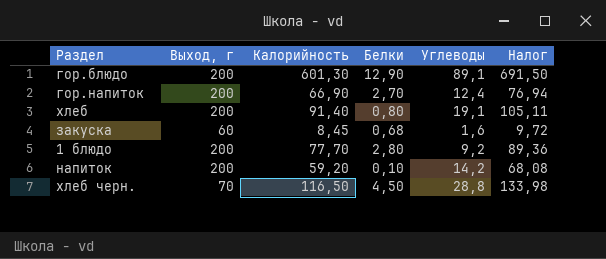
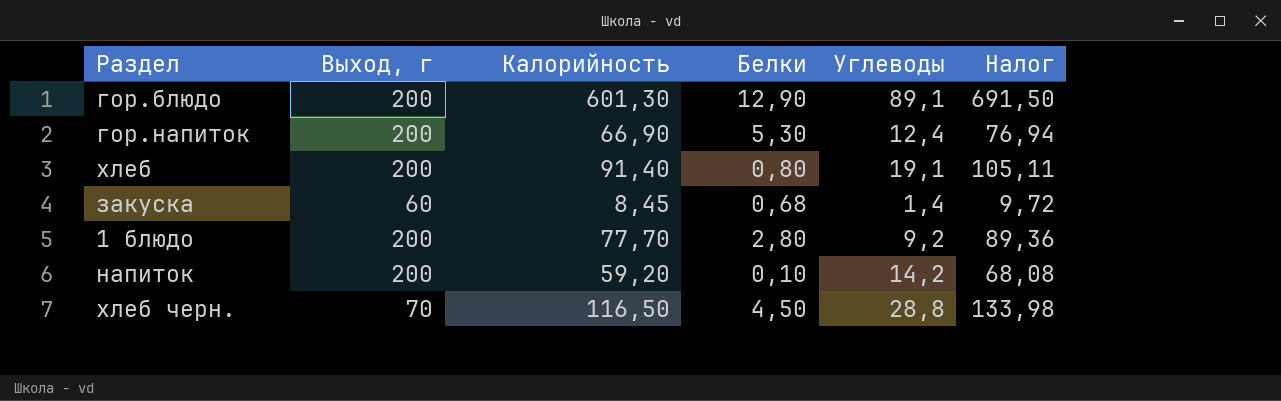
гор.напиток | Белки: 2,70 -> 5,30
закуска | Углеводы: 1,6 -> 1,4

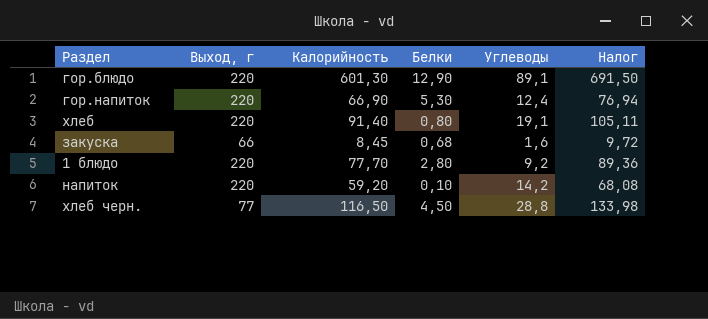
гор.блюдо | Выход, г: 200 -> 220
гор.напиток | Выход, г: 200 -> 220
хлеб | Выход, г: 200 -> 220
закуска | Выход, г: 60 -> 66
закуска | Углеводы: 1,4 -> 1,6
1 блюдо | Выход, г: 200 -> 220
напиток | Выход, г: 200 -> 220
хлеб черн. | Выход, г: 70 -> 77

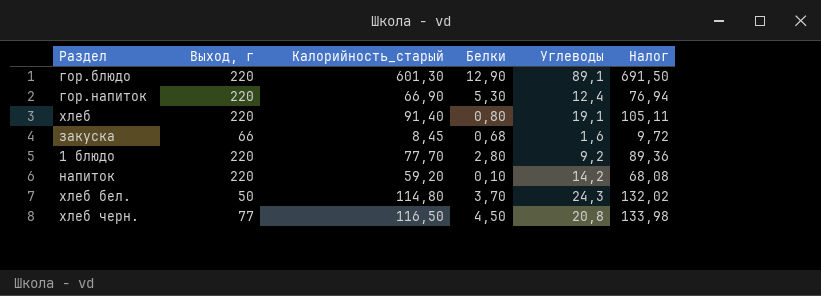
column name: Калорийность -> Калорийность_старый
row хлеб бел.: none -> 50 | 114,80 | 3,70 | 24,3 | 132,02
хлеб черн. | Углеводы: 28,8 -> 20,8

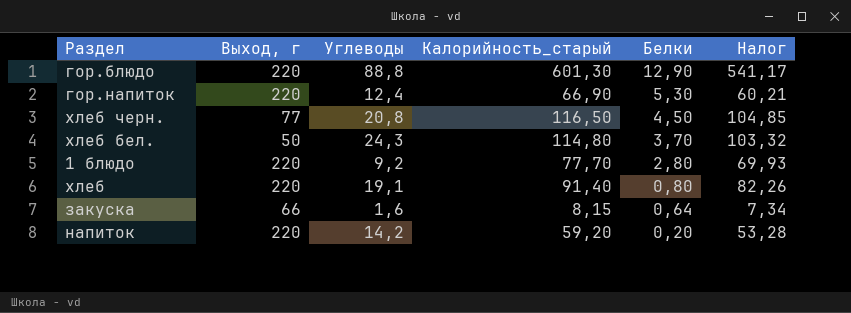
row order: none -> Белки descending
column Углеводы | position: 5 -> 3
column Налог | formula: [Калорийность_старый] * 1,15 -> [Калорийность_старый] * 0,9
гор.блюдо | Углеводы: 89,1 -> 88,8
закуска | Калорийность_старый: 8,45 -> 8,15
закуска | Белки: 0,68 -> 0,64
напиток | Белки: 0,10 -> 0,20

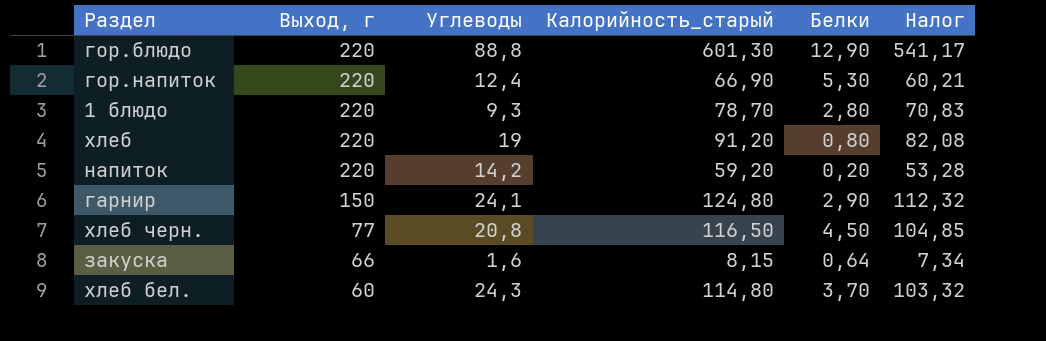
row order: Белки descending -> Выход, г descending
1 блюдо | Углеводы: 9,2 -> 9,3
1 блюдо | Калорийность_старый: 77,70 -> 78,70
1 блюдо | Налог: 69,93 -> 70,83
хлеб | Углеводы: 19,1 -> 19
хлеб | Калорийность_старый: 91,40 -> 91,20
хлеб | Налог: 82,26 -> 82,08
row гарнир: none -> 150 | 24,1 | 124,80 | 2,90 | 112,32
хлеб бел. | Выход, г: 50 -> 60

